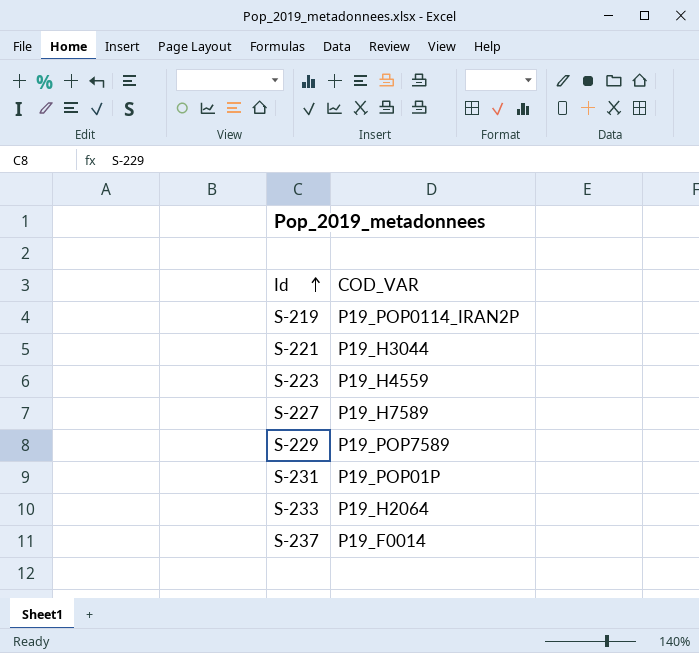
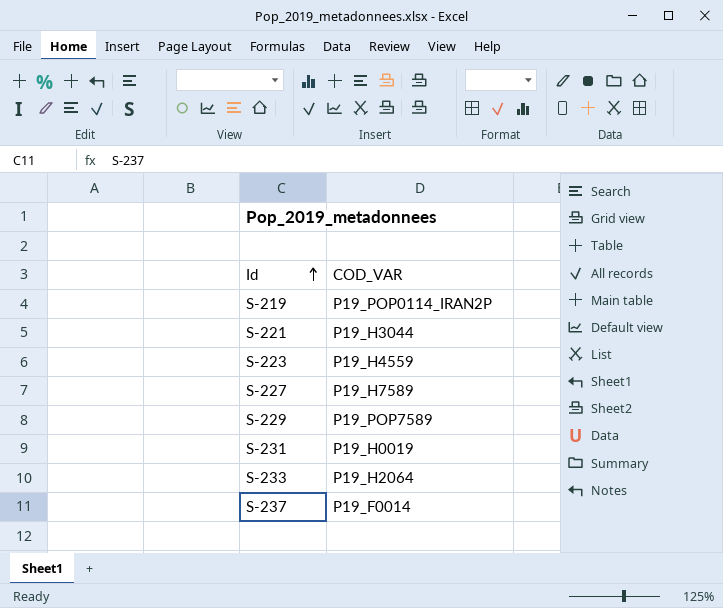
S-231 | COD_VAR: P19_POP01P -> P19_H0019

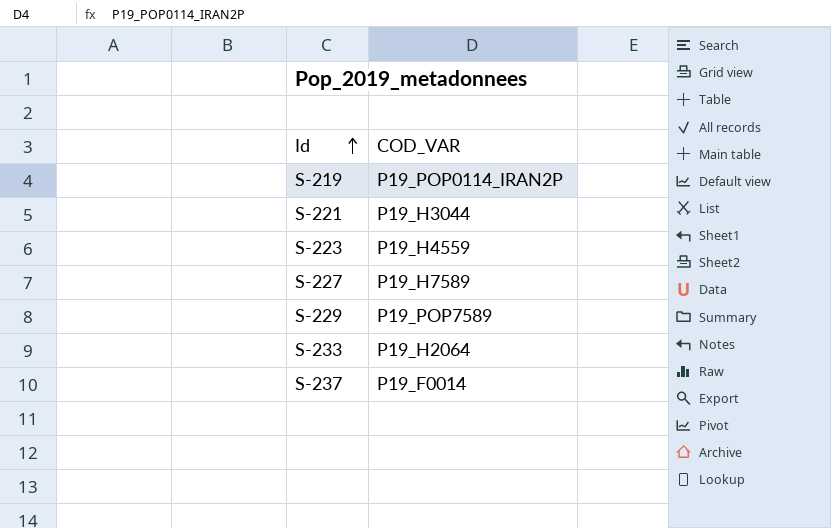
row S-231: P19_H0019 -> none

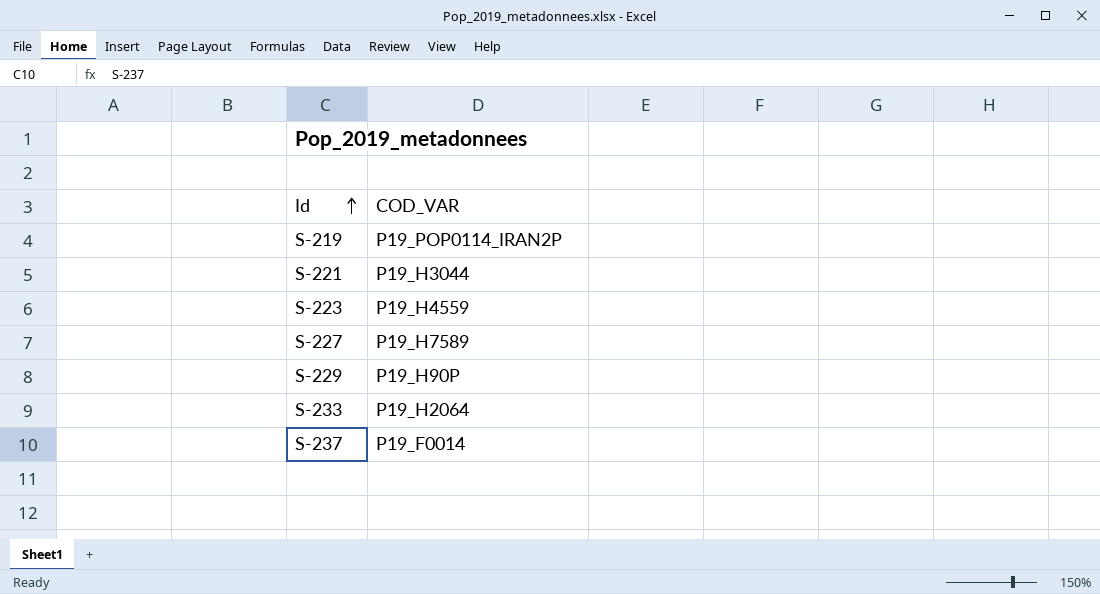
S-229 | COD_VAR: P19_POP7589 -> P19_H90P

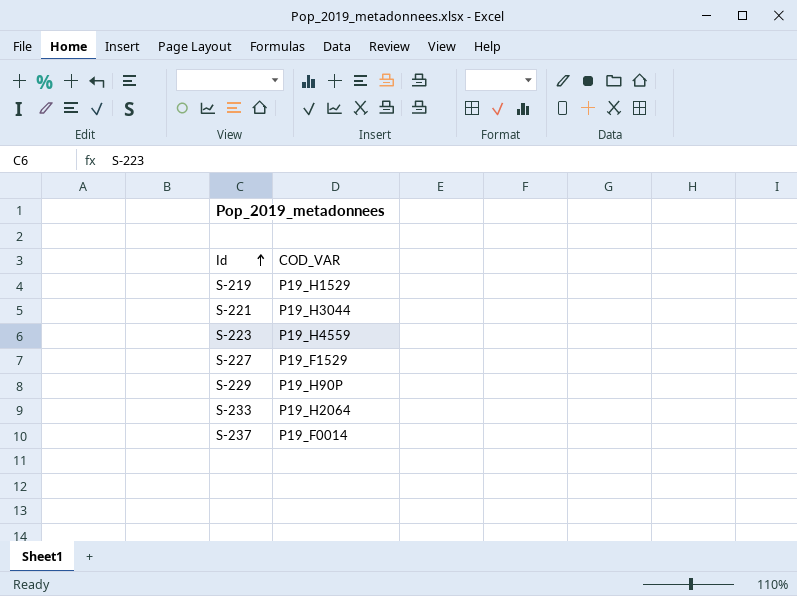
S-219 | COD_VAR: P19_POP0114_IRAN2P -> P19_H1529
S-227 | COD_VAR: P19_H7589 -> P19_F1529

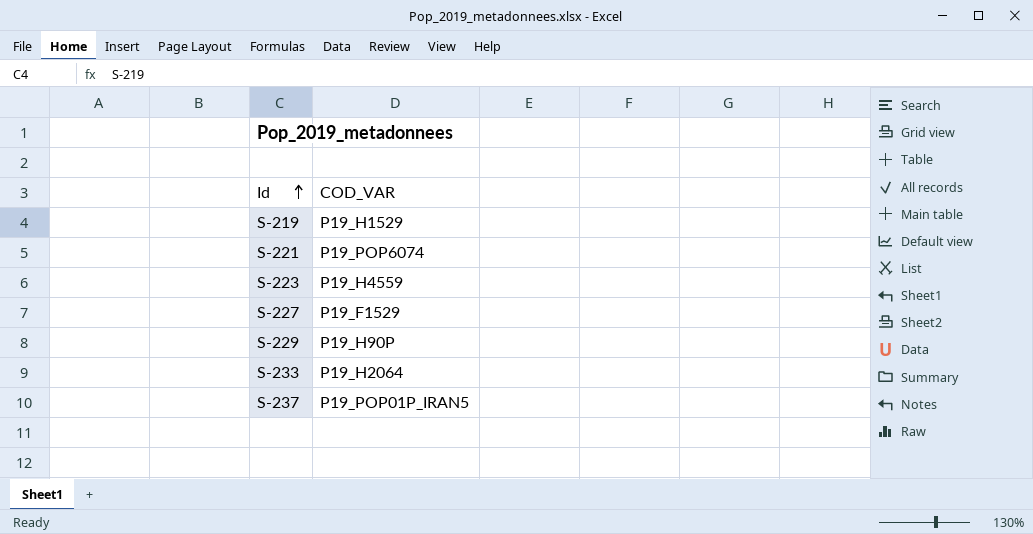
S-221 | COD_VAR: P19_H3044 -> P19_POP6074
S-237 | COD_VAR: P19_F0014 -> P19_POP01P_IRAN5

